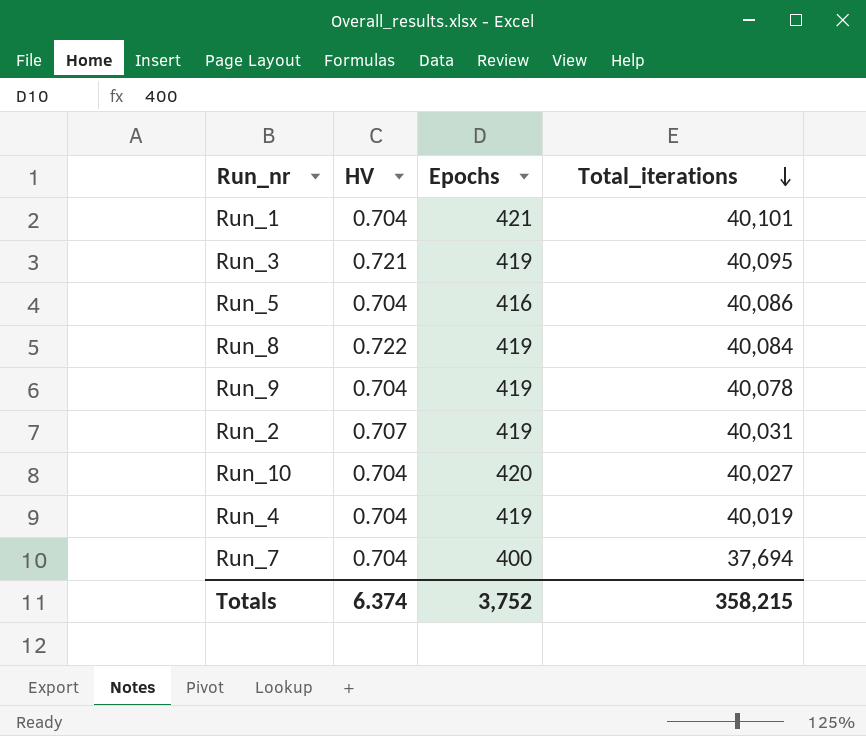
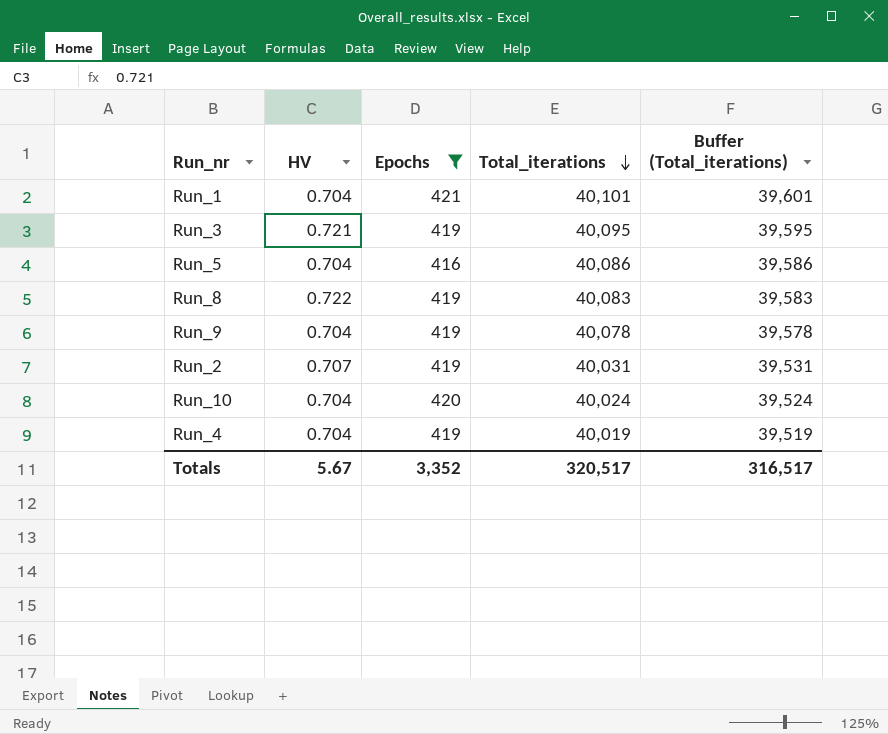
filter: none -> Epochs != 400
column Buffer (Total_iterations) | formula: none -> [Total_iterations] - 500
Run_8 | Total_iterations: 40,084 -> 40,083
Run_10 | Total_iterations: 40,027 -> 40,024
Totals | HV: 6.374 -> 5.67
Totals | Epochs: 3,752 -> 3,352
Totals | Total_iterations: 358,215 -> 320,517

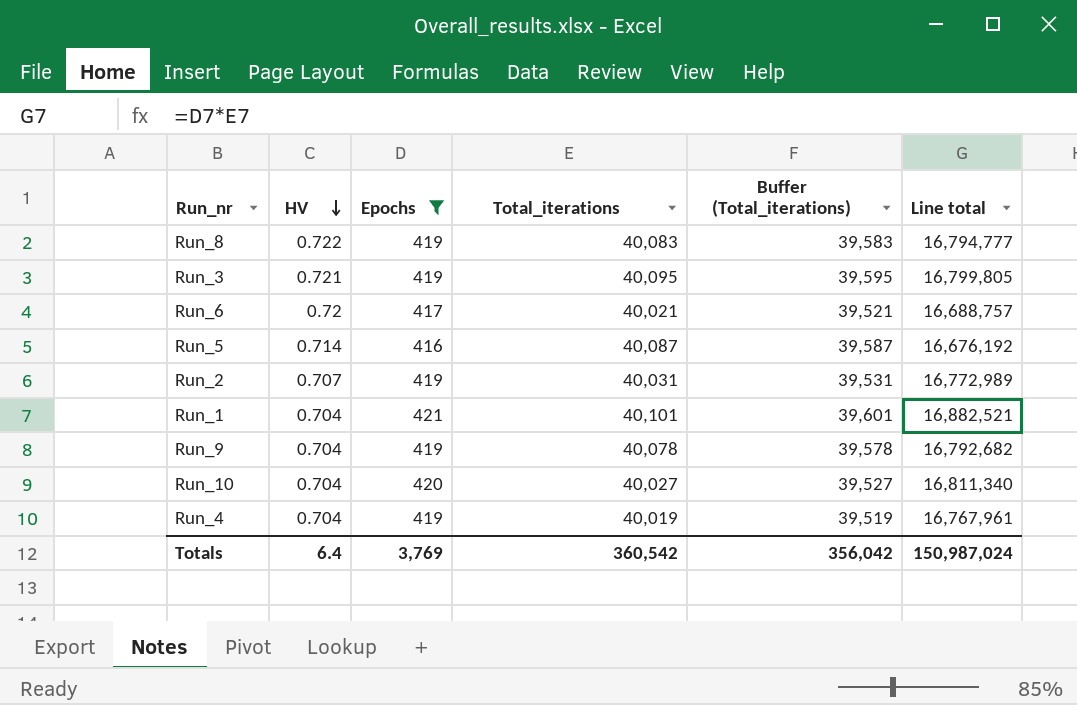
row order: Total_iterations descending -> HV descending
column Line total | formula: none -> [Epochs] * [Total_iterations]
row Run_6: none -> 0.72 | 417 | 40,021 | 39,521 | 16,688,757
Run_5 | HV: 0.704 -> 0.714
Run_5 | Total_iterations: 40,086 -> 40,087
Run_5 | Buffer (Total_iterations): 39,586 -> 39,587
Run_10 | Total_iterations: 40,024 -> 40,027
Run_10 | Buffer (Total_iterations): 39,524 -> 39,527
Totals | HV: 5.67 -> 6.4
Totals | Epochs: 3,352 -> 3,769
Totals | Total_iterations: 320,517 -> 360,542
Totals | Buffer (Total_iterations): 316,517 -> 356,042

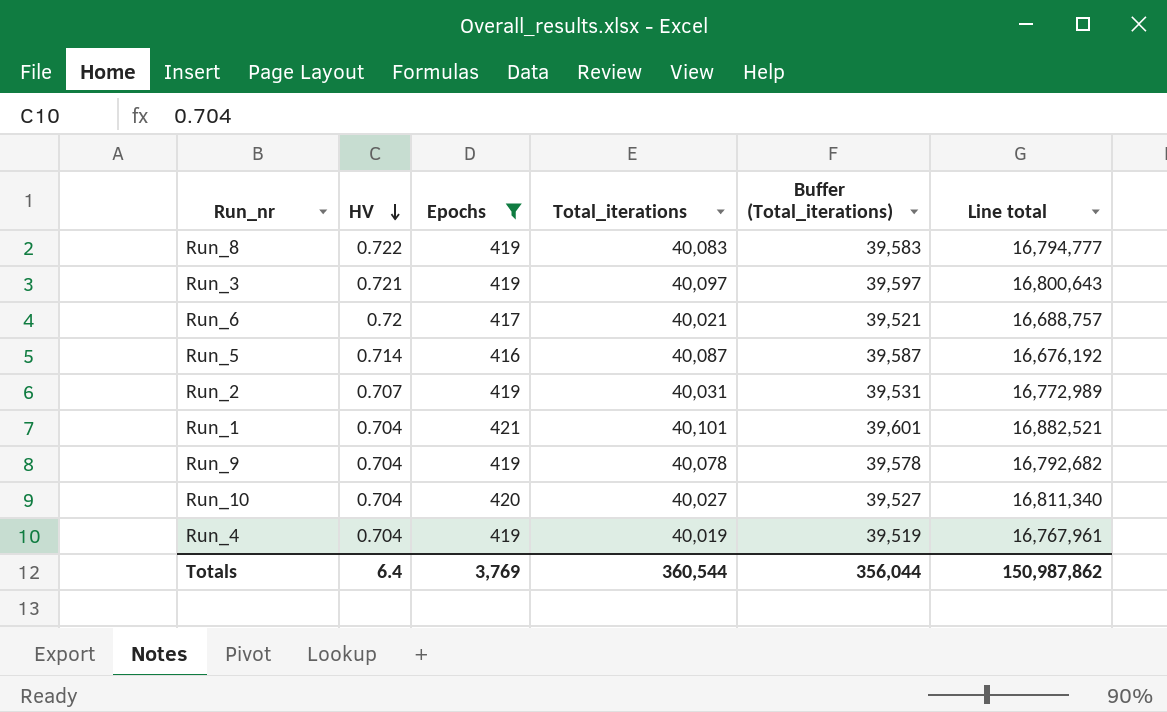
Run_3 | Total_iterations: 40,095 -> 40,097
Run_3 | Buffer (Total_iterations): 39,595 -> 39,597
Run_3 | Line total: 16,799,805 -> 16,800,643
Totals | Total_iterations: 360,542 -> 360,544
Totals | Buffer (Total_iterations): 356,042 -> 356,044
Totals | Line total: 150,987,024 -> 150,987,862

